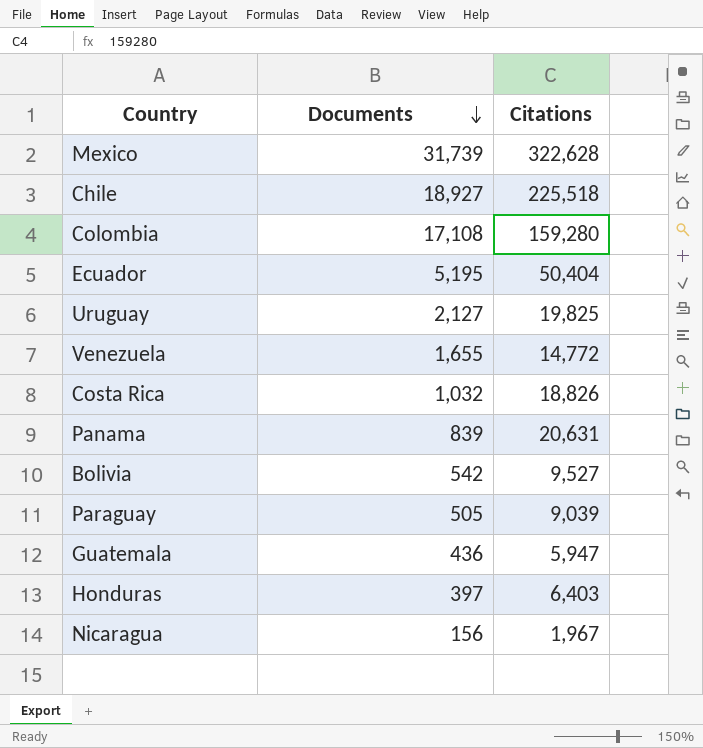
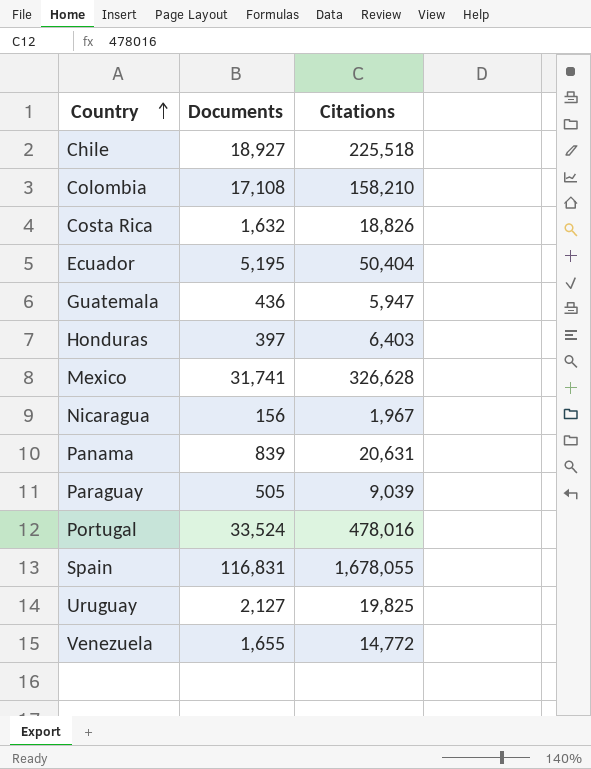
row order: Documents descending -> Country ascending
row Bolivia: 542 | 9,527 -> none
Colombia | Citations: 159,280 -> 158,210
Costa Rica | Documents: 1,032 -> 1,632
Mexico | Documents: 31,739 -> 31,741
Mexico | Citations: 322,628 -> 326,628
row Portugal: none -> 33,524 | 478,016
row Spain: none -> 116,831 | 1,678,055

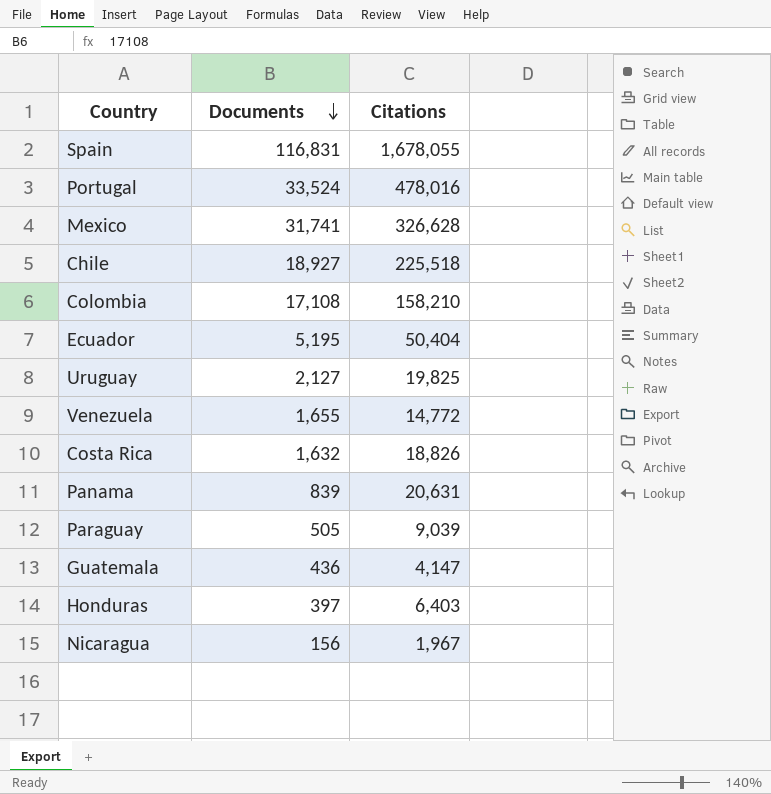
row order: Country ascending -> Documents descending
Guatemala | Citations: 5,947 -> 4,147

